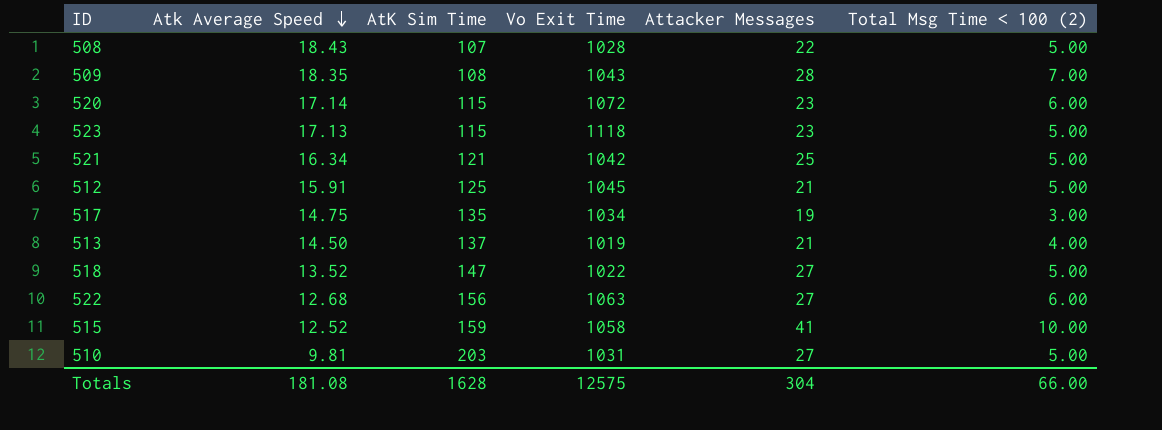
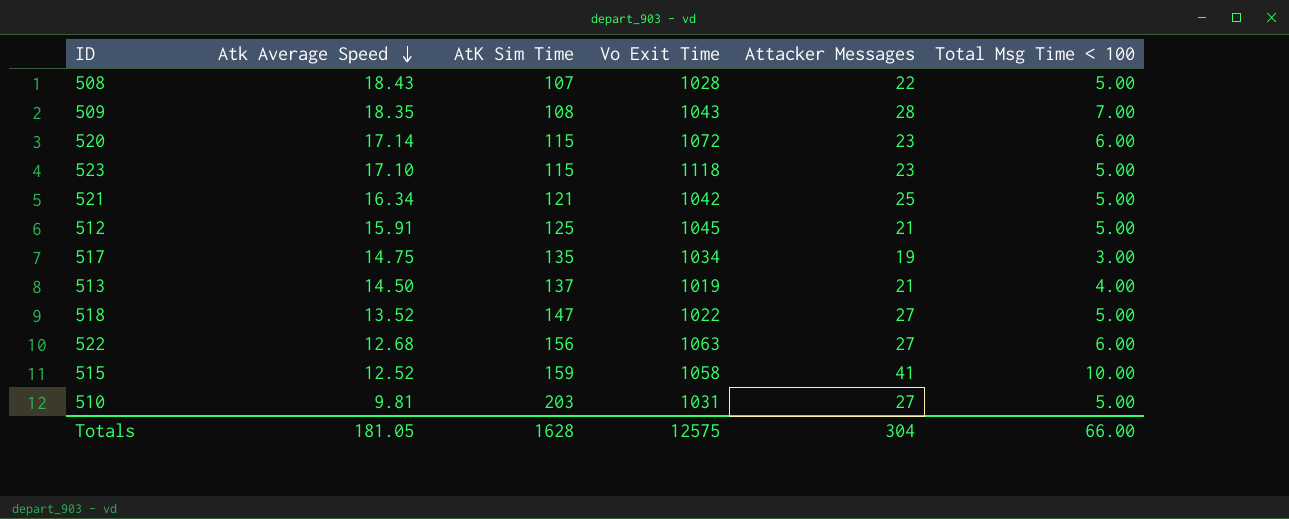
column name: Total Msg Time < 100 (2) -> Total Msg Time < 100
523 | Atk Average Speed: 17.13 -> 17.10
Totals | Atk Average Speed: 181.08 -> 181.05

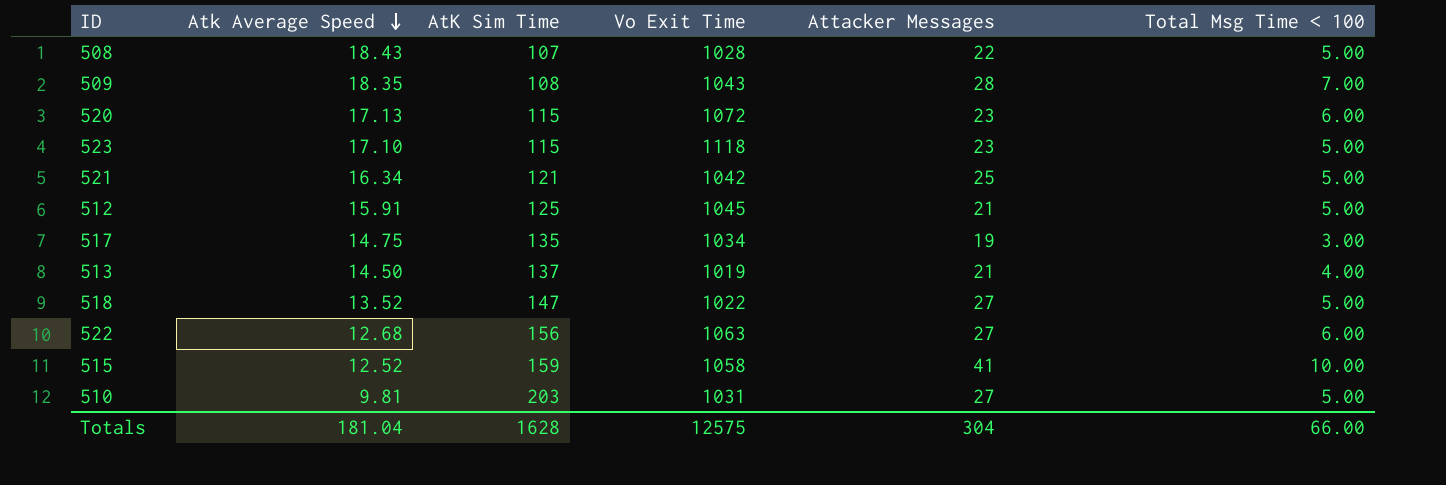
520 | Atk Average Speed: 17.14 -> 17.13
Totals | Atk Average Speed: 181.05 -> 181.04

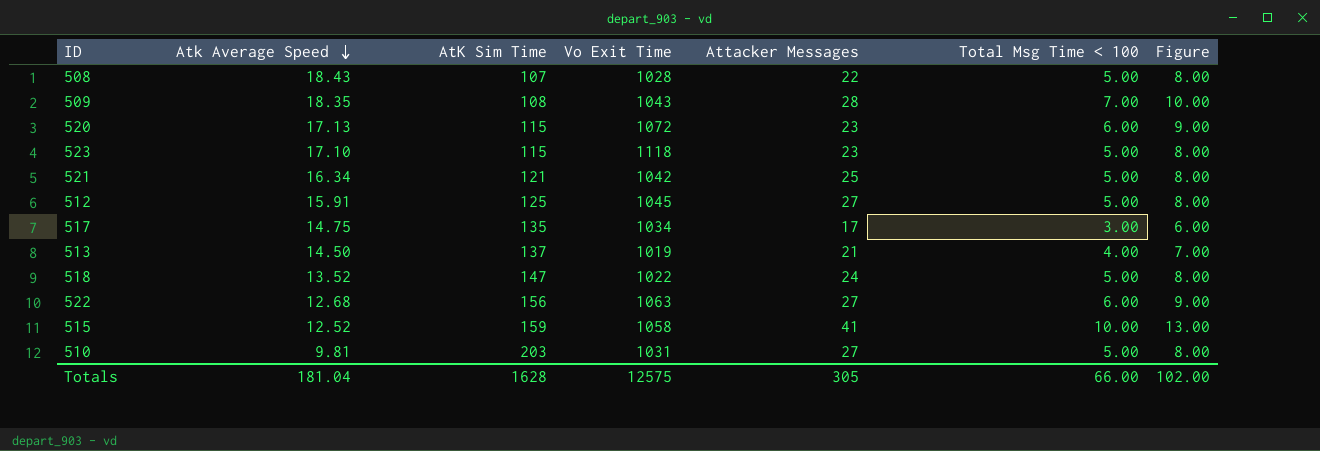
column Figure | formula: none -> [Total Msg Time < 100] + 3
512 | Attacker Messages: 21 -> 27
517 | Attacker Messages: 19 -> 17
518 | Attacker Messages: 27 -> 24
Totals | Attacker Messages: 304 -> 305

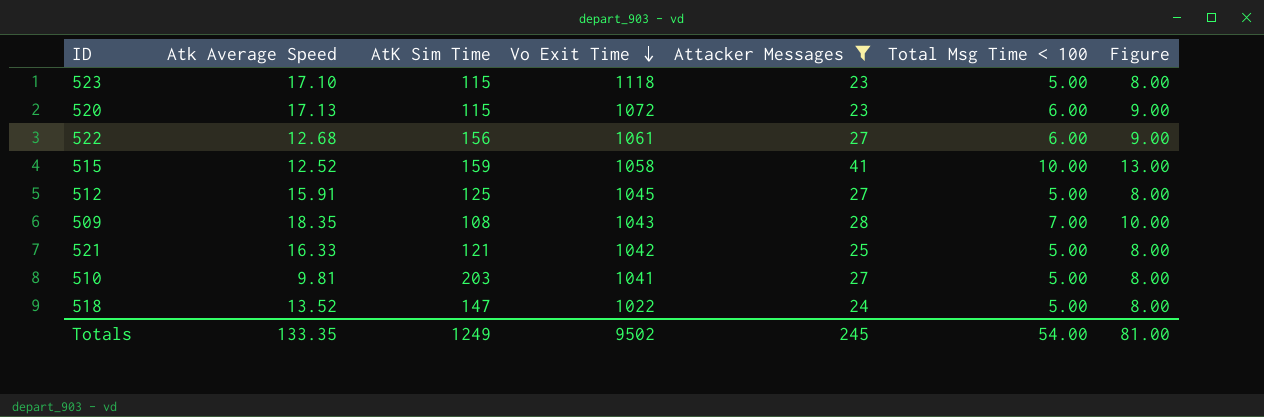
filter: none -> Attacker Messages >= 23
row order: Atk Average Speed descending -> Vo Exit Time descending
522 | Vo Exit Time: 1063 -> 1061
521 | Atk Average Speed: 16.34 -> 16.33
510 | Vo Exit Time: 1031 -> 1041
Totals | Atk Average Speed: 181.04 -> 133.35
Totals | AtK Sim Time: 1628 -> 1249
Totals | Vo Exit Time: 12575 -> 9502
Totals | Attacker Messages: 305 -> 245
Totals | Total Msg Time < 100: 66.00 -> 54.00
Totals | Figure: 102.00 -> 81.00

